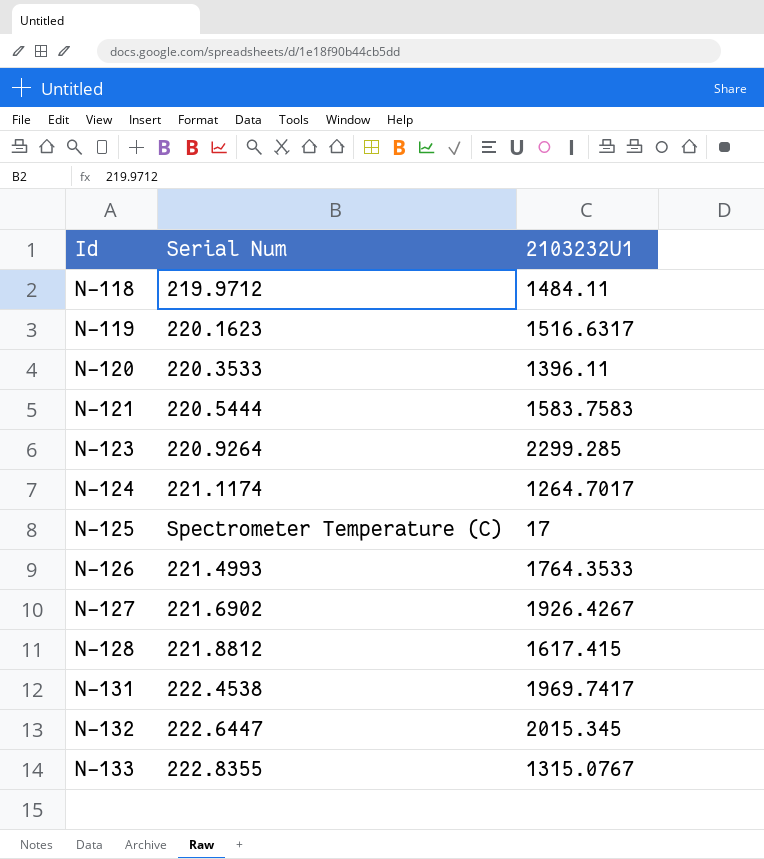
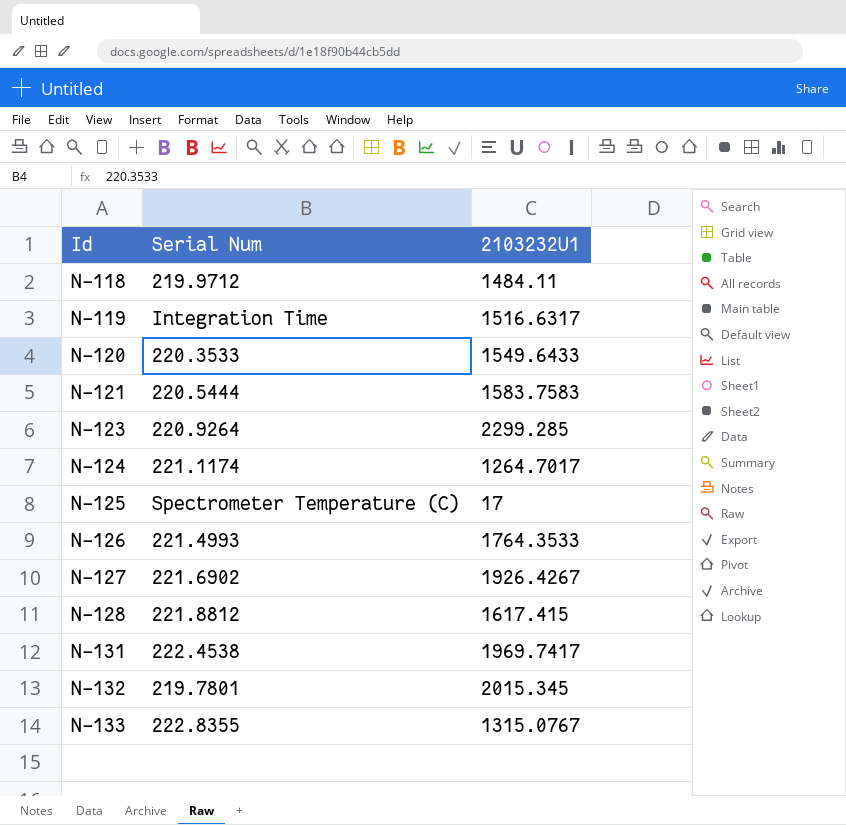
N-119 | Serial Num: 220.1623 -> Integration Time
N-120 | 2103232U1: 1396.11 -> 1549.6433
N-132 | Serial Num: 222.6447 -> 219.7801

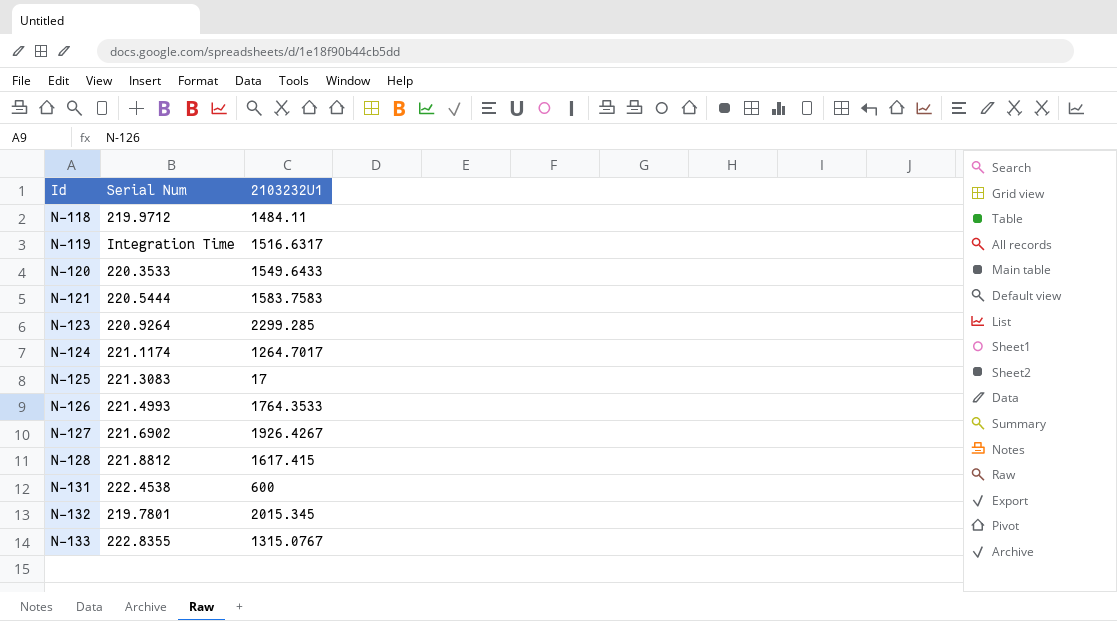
N-125 | Serial Num: Spectrometer Temperature (C) -> 221.3083
N-131 | 2103232U1: 1969.7417 -> 600

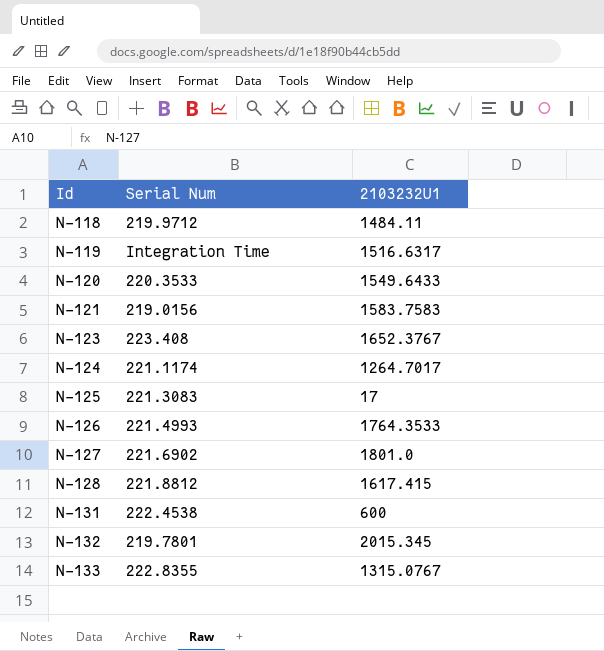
N-121 | Serial Num: 220.5444 -> 219.0156
N-123 | Serial Num: 220.9264 -> 223.408
N-123 | 2103232U1: 2299.285 -> 1652.3767
N-127 | 2103232U1: 1926.4267 -> 1801.0

